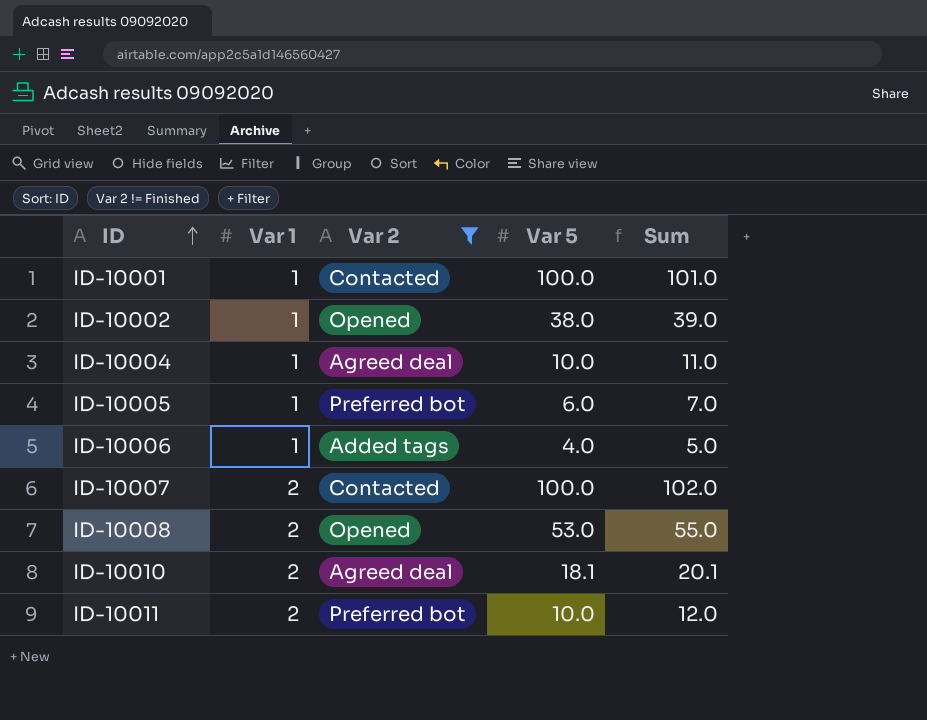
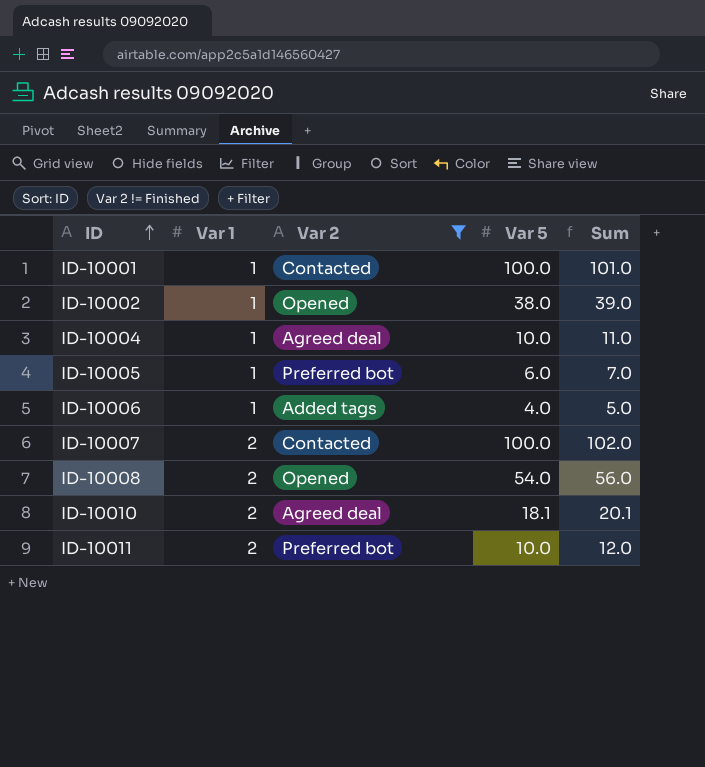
ID-10008 | Var 5: 53.0 -> 54.0
ID-10008 | Sum: 55.0 -> 56.0

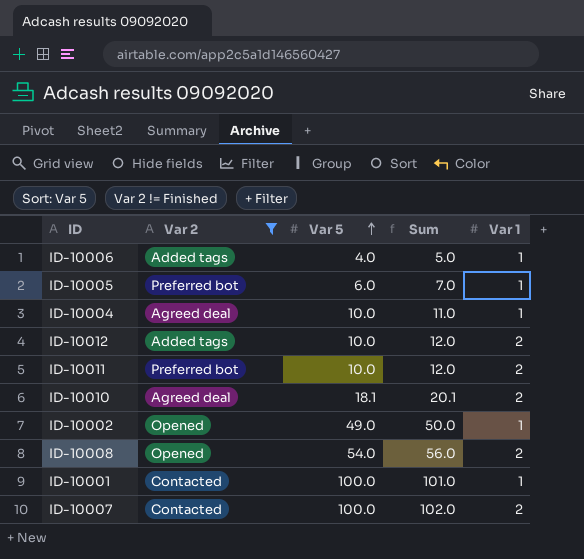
row order: ID ascending -> Var 5 ascending
column Var 1 | position: 2 -> 5
row ID-10012: none -> Added tags | 10.0 | 12.0 | 2
ID-10002 | Var 5: 38.0 -> 49.0
ID-10002 | Sum: 39.0 -> 50.0

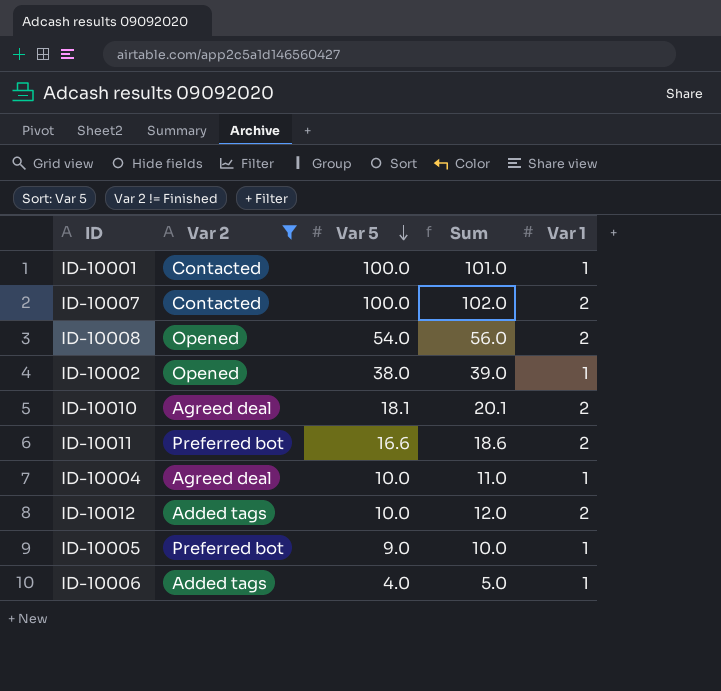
row order: Var 5 ascending -> Var 5 descending
ID-10002 | Var 5: 49.0 -> 38.0
ID-10002 | Sum: 50.0 -> 39.0
ID-10011 | Var 5: 10.0 -> 16.6
ID-10011 | Sum: 12.0 -> 18.6
ID-10005 | Var 5: 6.0 -> 9.0
ID-10005 | Sum: 7.0 -> 10.0

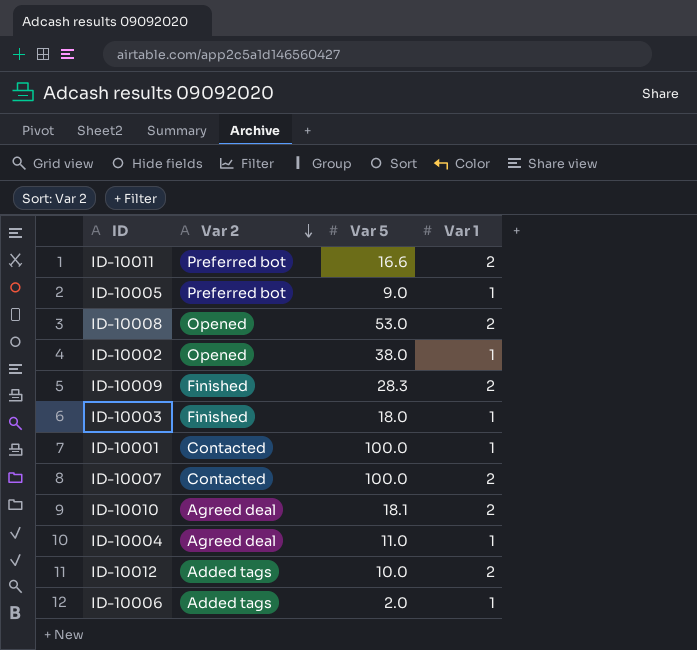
filter: Var 2 != Finished -> none
row order: Var 5 descending -> Var 2 descending
column Sum | formula: [Var 5] + [Var 1] -> none
ID-10008 | Var 5: 54.0 -> 53.0
ID-10004 | Var 5: 10.0 -> 11.0
ID-10006 | Var 5: 4.0 -> 2.0

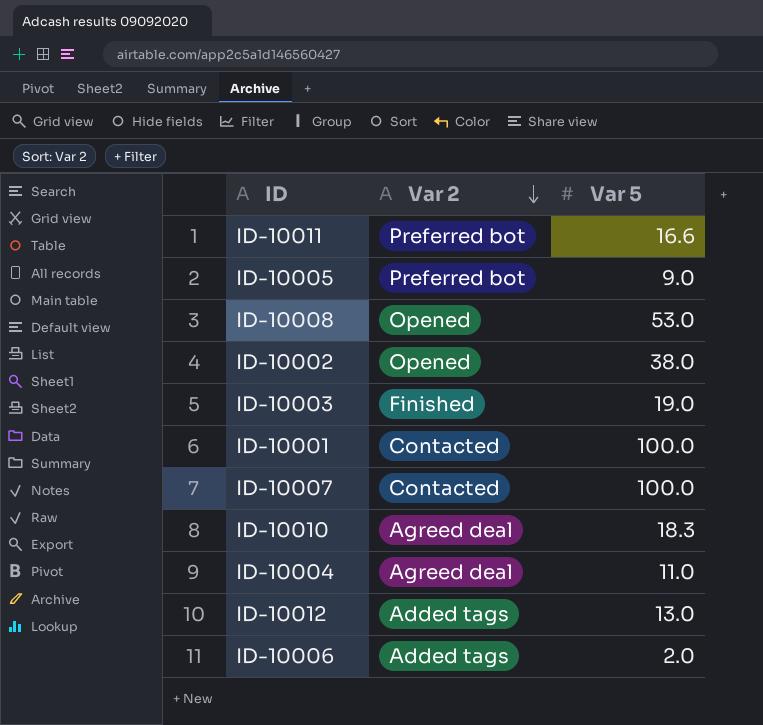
column Var 1 | position: 4 -> none
row ID-10009: Finished | 28.3 | 2 -> none
ID-10003 | Var 5: 18.0 -> 19.0
ID-10010 | Var 5: 18.1 -> 18.3
ID-10012 | Var 5: 10.0 -> 13.0

